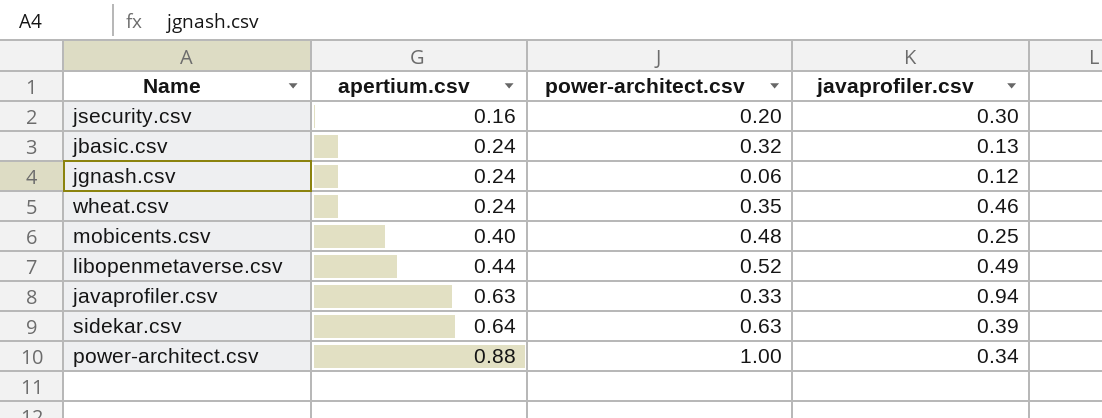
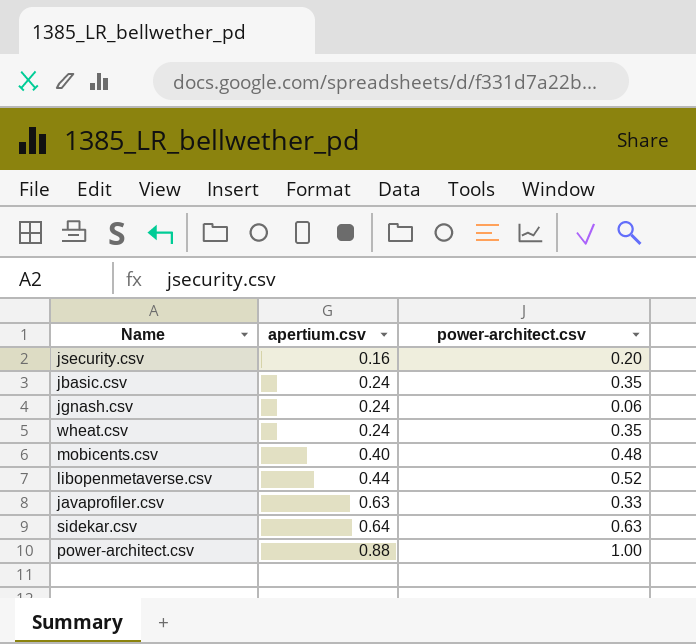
column javaprofiler.csv | position: 4 -> none
jbasic.csv | power-architect.csv: 0.32 -> 0.35

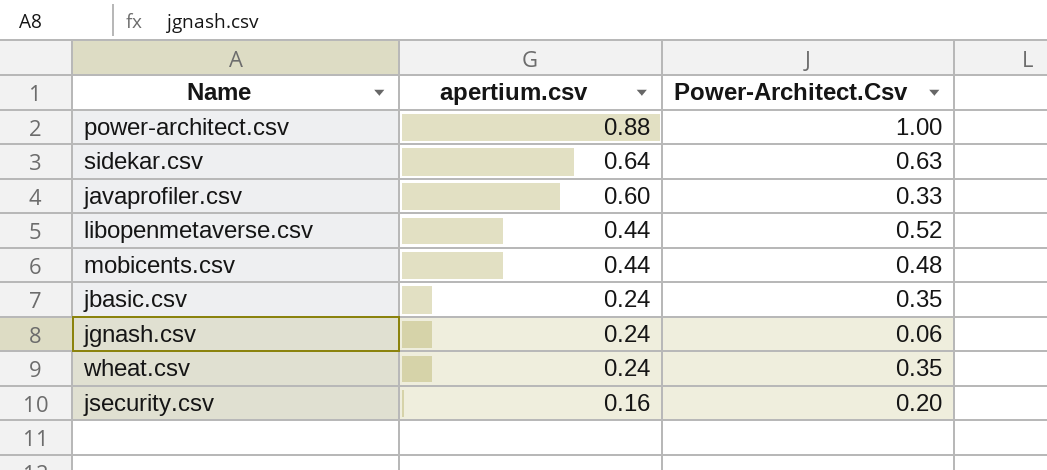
row order: apertium.csv ascending -> apertium.csv descending
column name: power-architect.csv -> Power-Architect.Csv
javaprofiler.csv | apertium.csv: 0.63 -> 0.60
mobicents.csv | apertium.csv: 0.40 -> 0.44

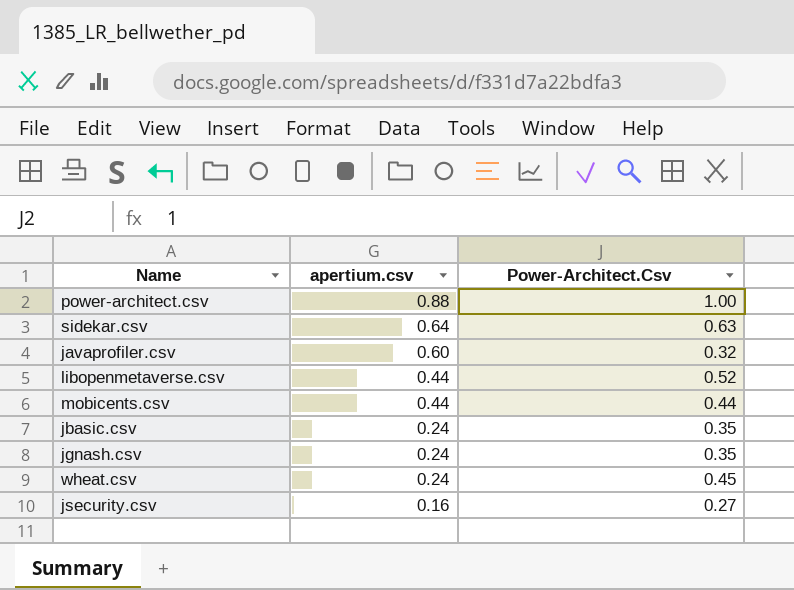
javaprofiler.csv | Power-Architect.Csv: 0.33 -> 0.32
mobicents.csv | Power-Architect.Csv: 0.48 -> 0.44
jgnash.csv | Power-Architect.Csv: 0.06 -> 0.35
wheat.csv | Power-Architect.Csv: 0.35 -> 0.45
jsecurity.csv | Power-Architect.Csv: 0.20 -> 0.27

